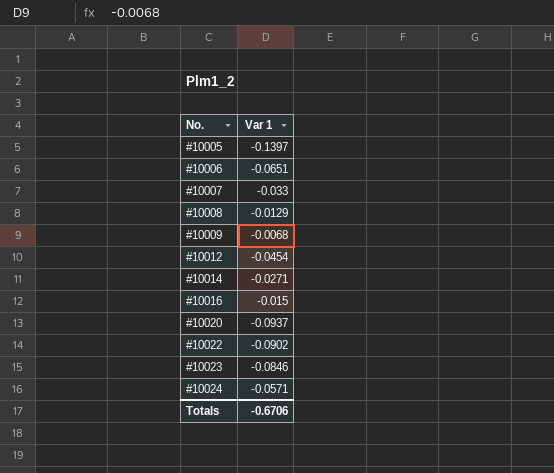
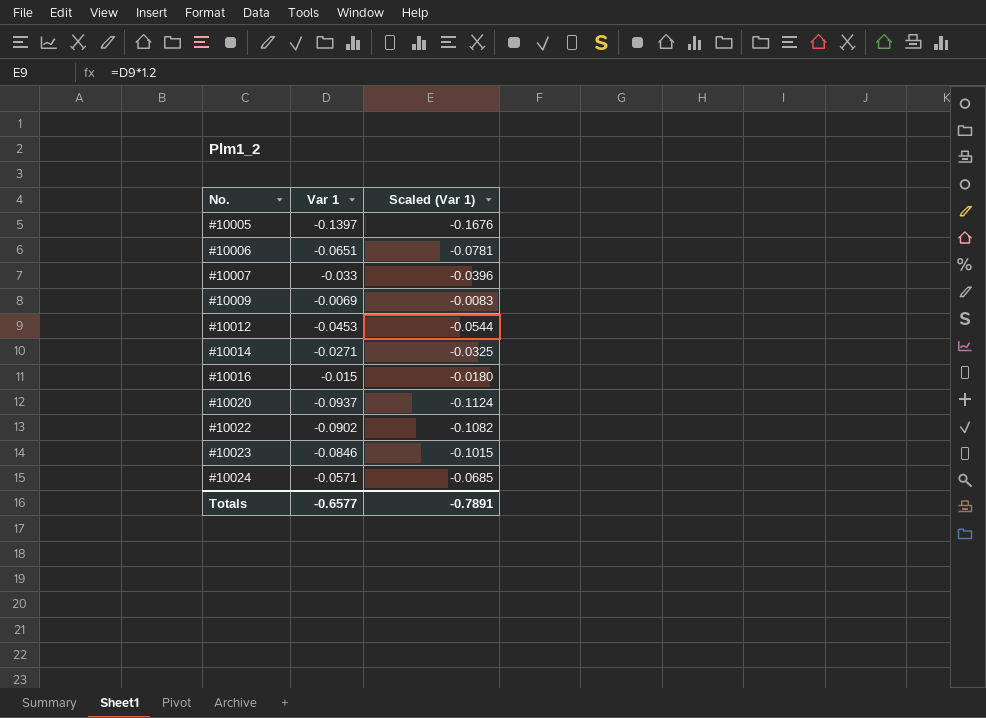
column Scaled (Var 1) | formula: none -> [Var 1] * 1.2
row #10008: -0.0129 -> none
#10009 | Var 1: -0.0068 -> -0.0069
#10012 | Var 1: -0.0454 -> -0.0453
Totals | Var 1: -0.6706 -> -0.6577

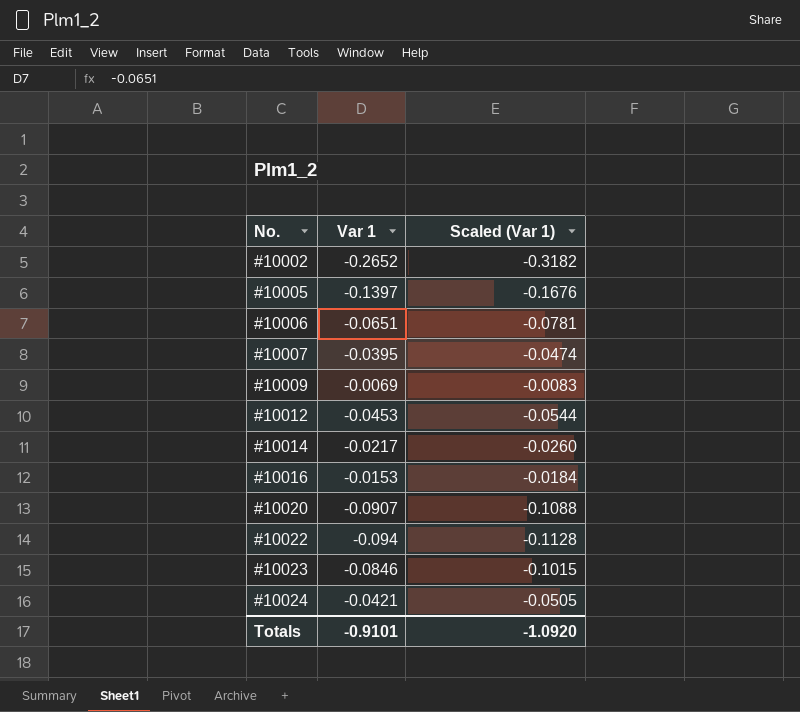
row #10002: none -> -0.2652 | -0.3182
#10007 | Var 1: -0.033 -> -0.0395
#10007 | Scaled (Var 1): -0.0396 -> -0.0474
#10014 | Var 1: -0.0271 -> -0.0217
#10014 | Scaled (Var 1): -0.0325 -> -0.0260
#10016 | Var 1: -0.015 -> -0.0153
#10016 | Scaled (Var 1): -0.0180 -> -0.0184
#10020 | Var 1: -0.0937 -> -0.0907
#10020 | Scaled (Var 1): -0.1124 -> -0.1088
#10022 | Var 1: -0.0902 -> -0.094
#10022 | Scaled (Var 1): -0.1082 -> -0.1128
#10024 | Var 1: -0.0571 -> -0.0421
#10024 | Scaled (Var 1): -0.0685 -> -0.0505
Totals | Var 1: -0.6577 -> -0.9101
Totals | Scaled (Var 1): -0.7891 -> -1.0920

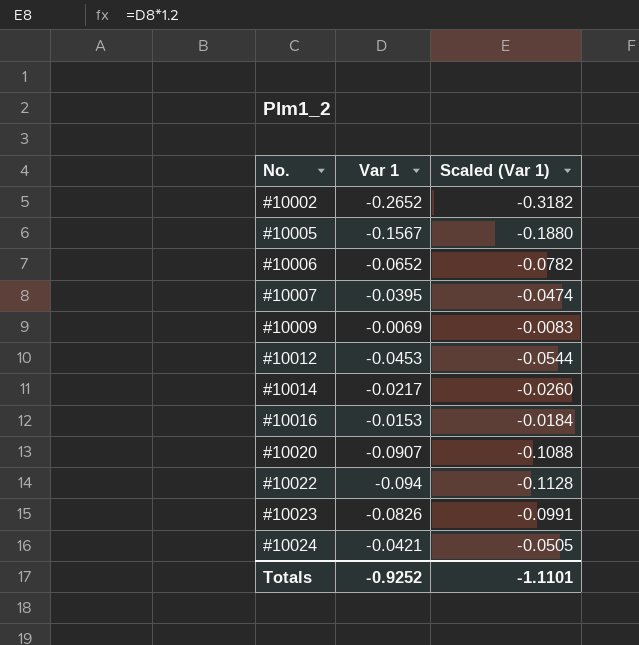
#10005 | Var 1: -0.1397 -> -0.1567
#10005 | Scaled (Var 1): -0.1676 -> -0.1880
#10006 | Var 1: -0.0651 -> -0.0652
#10006 | Scaled (Var 1): -0.0781 -> -0.0782
#10023 | Var 1: -0.0846 -> -0.0826
#10023 | Scaled (Var 1): -0.1015 -> -0.0991
Totals | Var 1: -0.9101 -> -0.9252
Totals | Scaled (Var 1): -1.0920 -> -1.1101

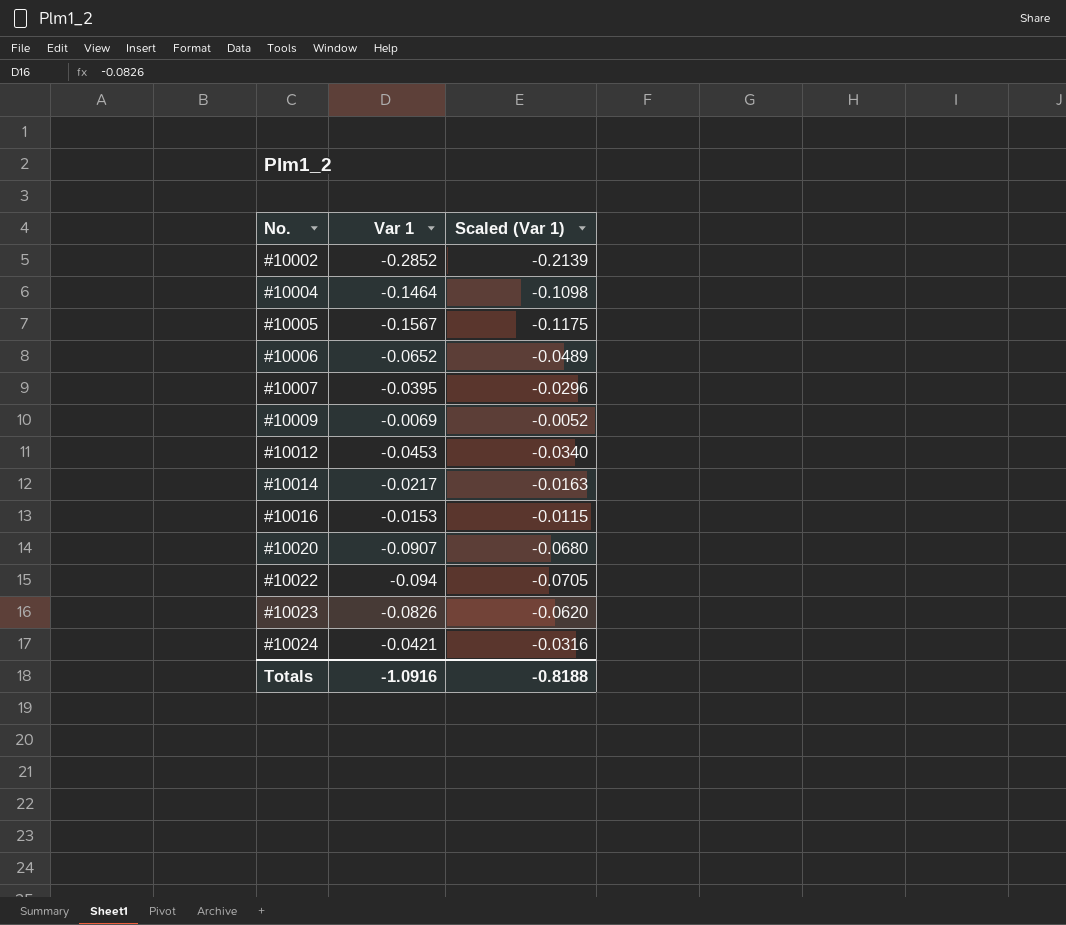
column Scaled (Var 1) | formula: [Var 1] * 1.2 -> [Var 1] * 0.75
#10002 | Var 1: -0.2652 -> -0.2852
row #10004: none -> -0.1464 | -0.1098
Totals | Var 1: -0.9252 -> -1.0916
Totals | Scaled (Var 1): -1.1101 -> -0.8188

